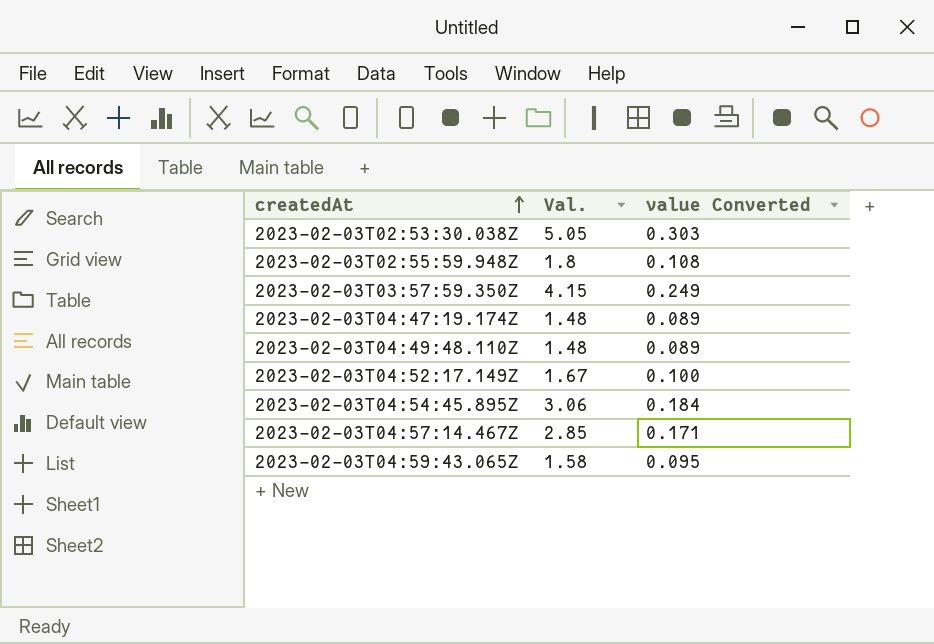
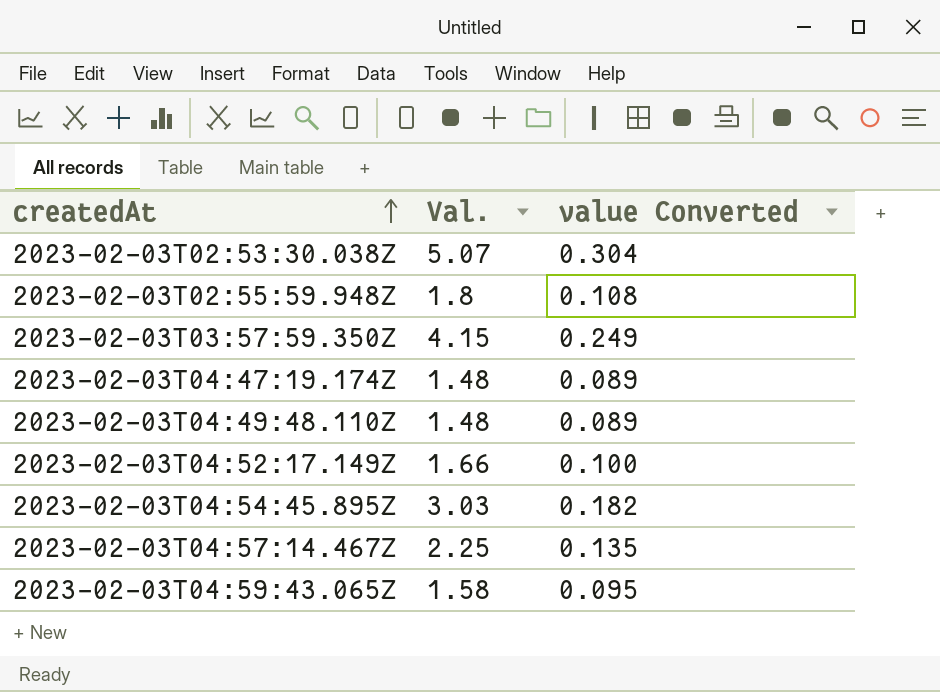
2023-02-03T02:53:30.038Z | Val.: 5.05 -> 5.07
2023-02-03T02:53:30.038Z | value Converted: 0.303 -> 0.304
2023-02-03T04:52:17.149Z | Val.: 1.67 -> 1.66
2023-02-03T04:54:45.895Z | Val.: 3.06 -> 3.03
2023-02-03T04:54:45.895Z | value Converted: 0.184 -> 0.182
2023-02-03T04:57:14.467Z | Val.: 2.85 -> 2.25
2023-02-03T04:57:14.467Z | value Converted: 0.171 -> 0.135

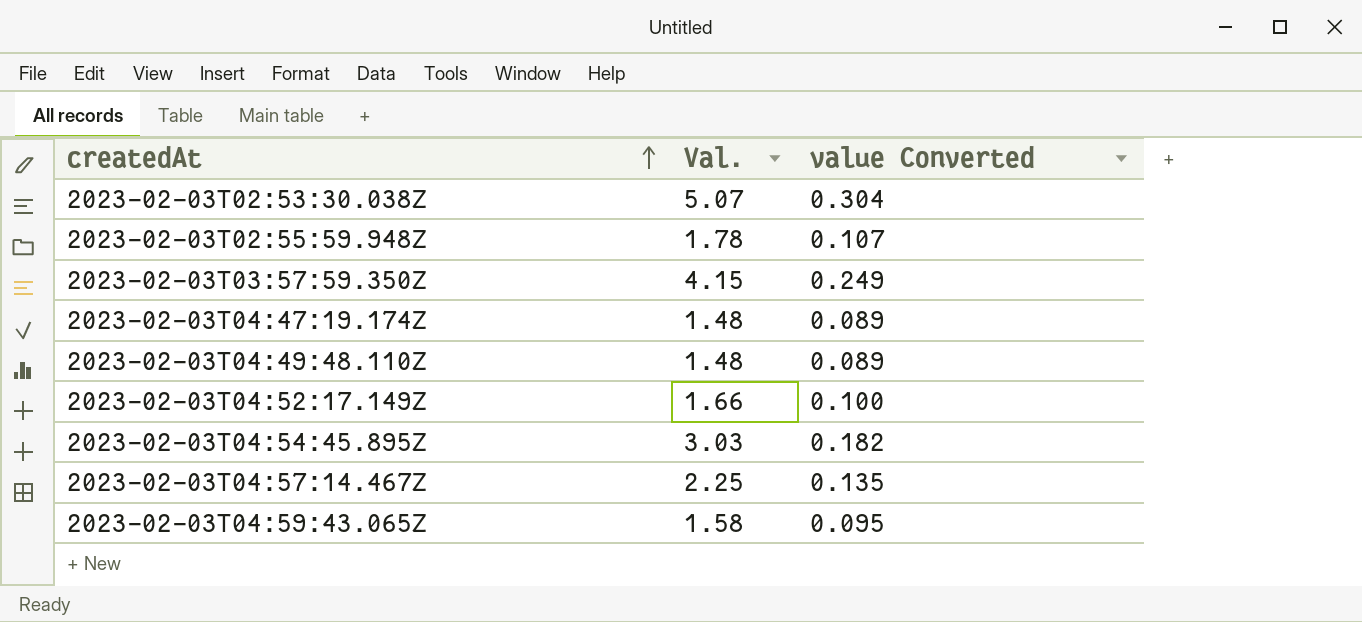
2023-02-03T02:55:59.948Z | Val.: 1.8 -> 1.78
2023-02-03T02:55:59.948Z | value Converted: 0.108 -> 0.107

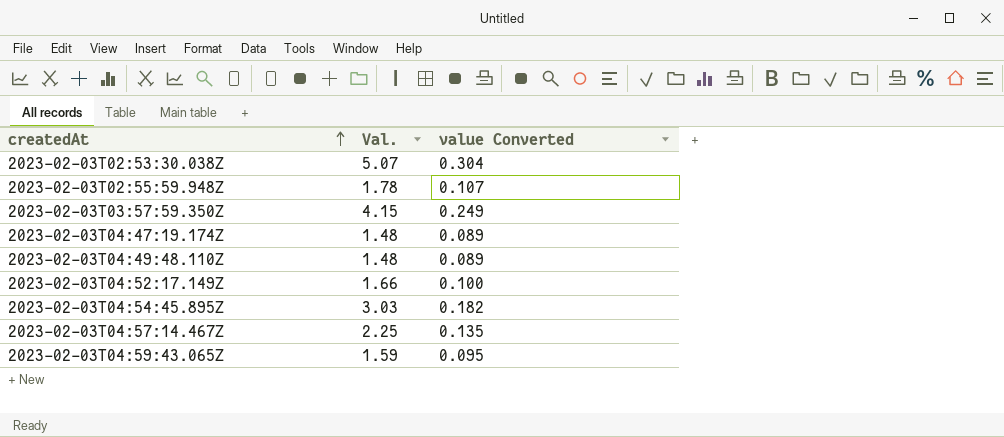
2023-02-03T04:59:43.065Z | Val.: 1.58 -> 1.59

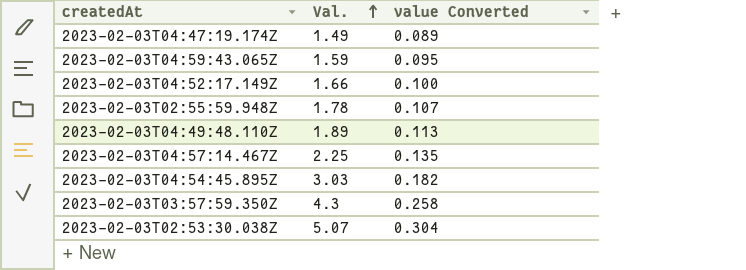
row order: createdAt ascending -> Val. ascending
2023-02-03T04:47:19.174Z | Val.: 1.48 -> 1.49
2023-02-03T04:49:48.110Z | Val.: 1.48 -> 1.89
2023-02-03T04:49:48.110Z | value Converted: 0.089 -> 0.113
2023-02-03T03:57:59.350Z | Val.: 4.15 -> 4.3
2023-02-03T03:57:59.350Z | value Converted: 0.249 -> 0.258

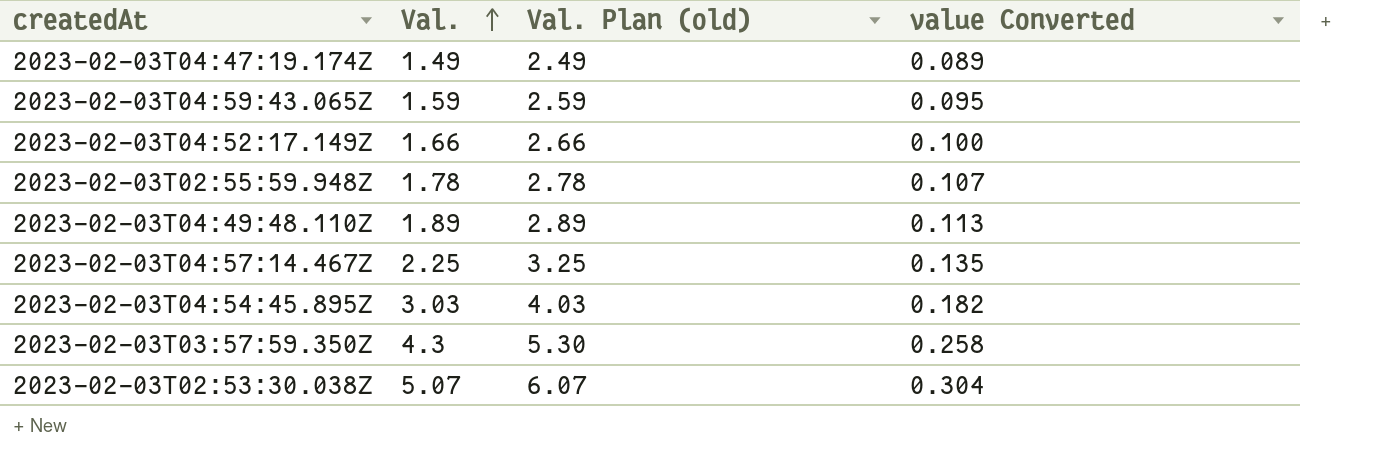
column Val. Plan (old) | formula: none -> [Val.] + 1

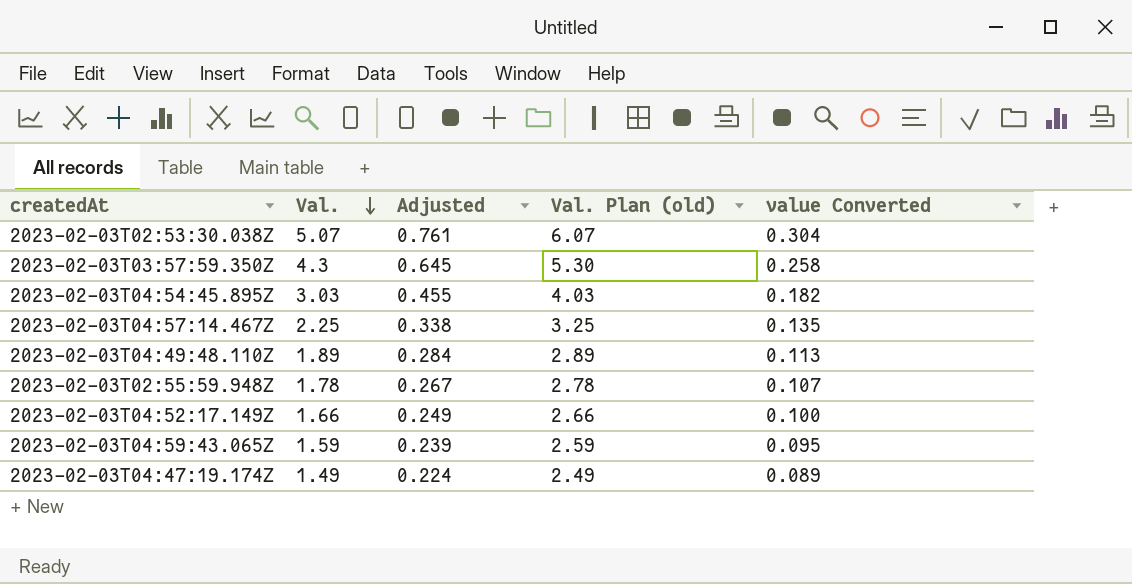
row order: Val. ascending -> Val. descending
column Adjusted | formula: none -> [Val.] * 0.15

